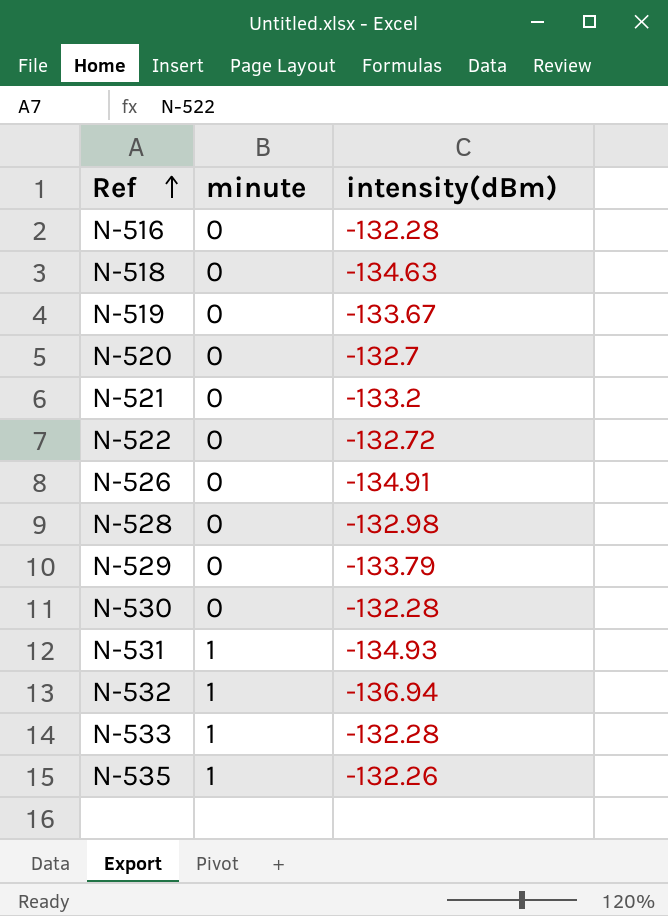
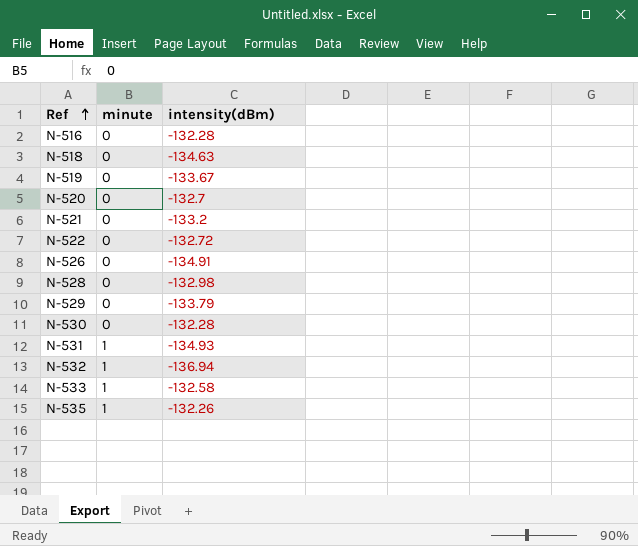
N-533 | intensity(dBm): -132.28 -> -132.58

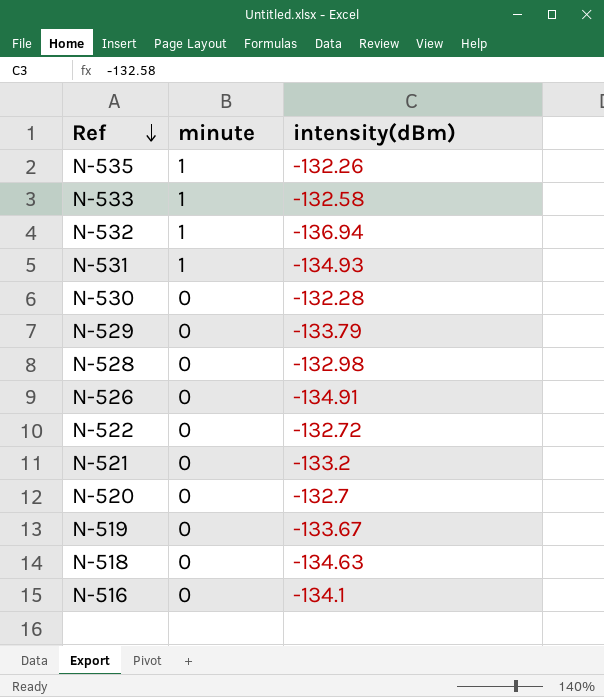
row order: Ref ascending -> Ref descending
N-516 | intensity(dBm): -132.28 -> -134.1

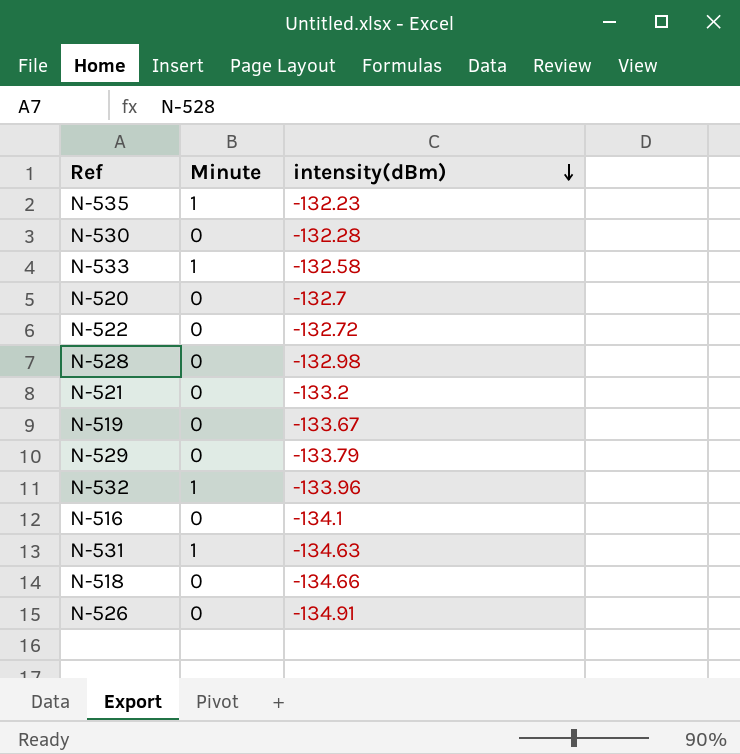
row order: Ref descending -> intensity(dBm) descending
column name: minute -> Minute
N-535 | intensity(dBm): -132.26 -> -132.23
N-532 | intensity(dBm): -136.94 -> -133.96
N-531 | intensity(dBm): -134.93 -> -134.63
N-518 | intensity(dBm): -134.63 -> -134.66

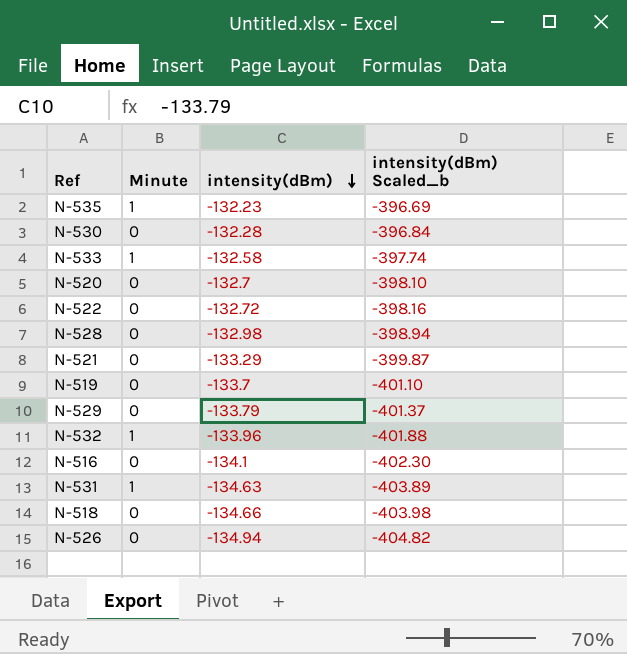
column intensity(dBm) Scaled_b | formula: none -> [intensity(dBm)] * 3
N-521 | intensity(dBm): -133.2 -> -133.29
N-519 | intensity(dBm): -133.67 -> -133.7
N-526 | intensity(dBm): -134.91 -> -134.94

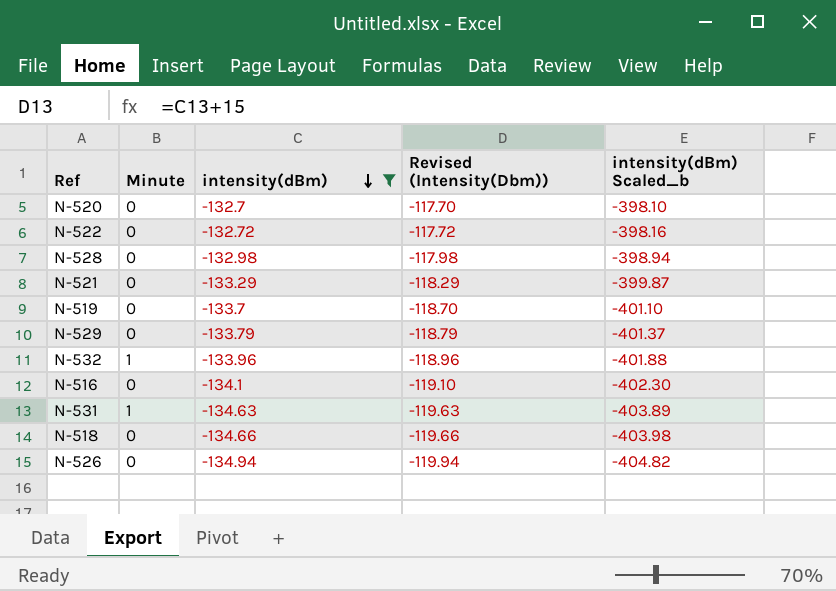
filter: none -> intensity(dBm) <= -132.7
column Revised (Intensity(Dbm)) | formula: none -> [intensity(dBm)] + 15

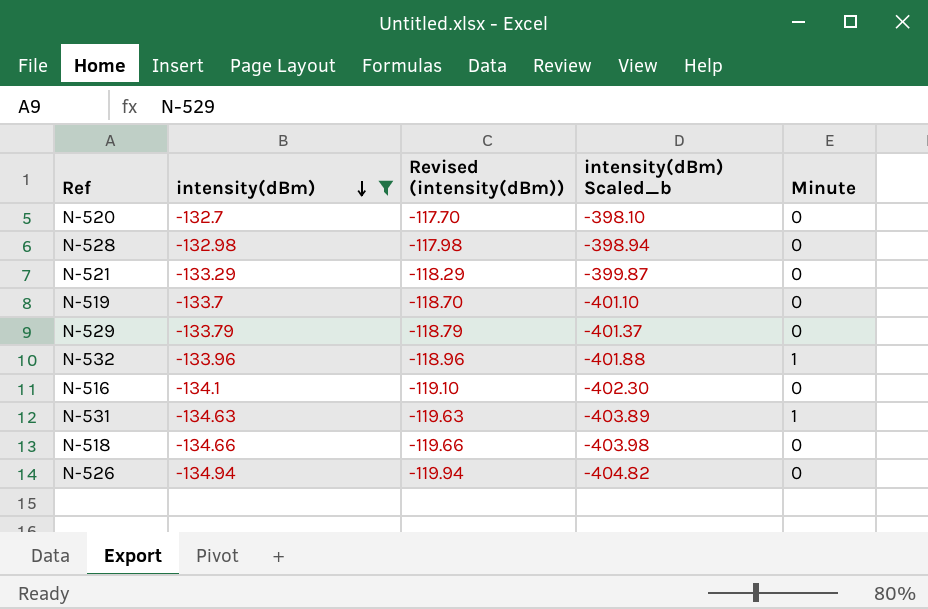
column name: Revised (Intensity(Dbm)) -> Revised (intensity(dBm))
column Minute | position: 2 -> 5
row N-522: 0 | -132.72 | -117.72 | -398.16 -> none

